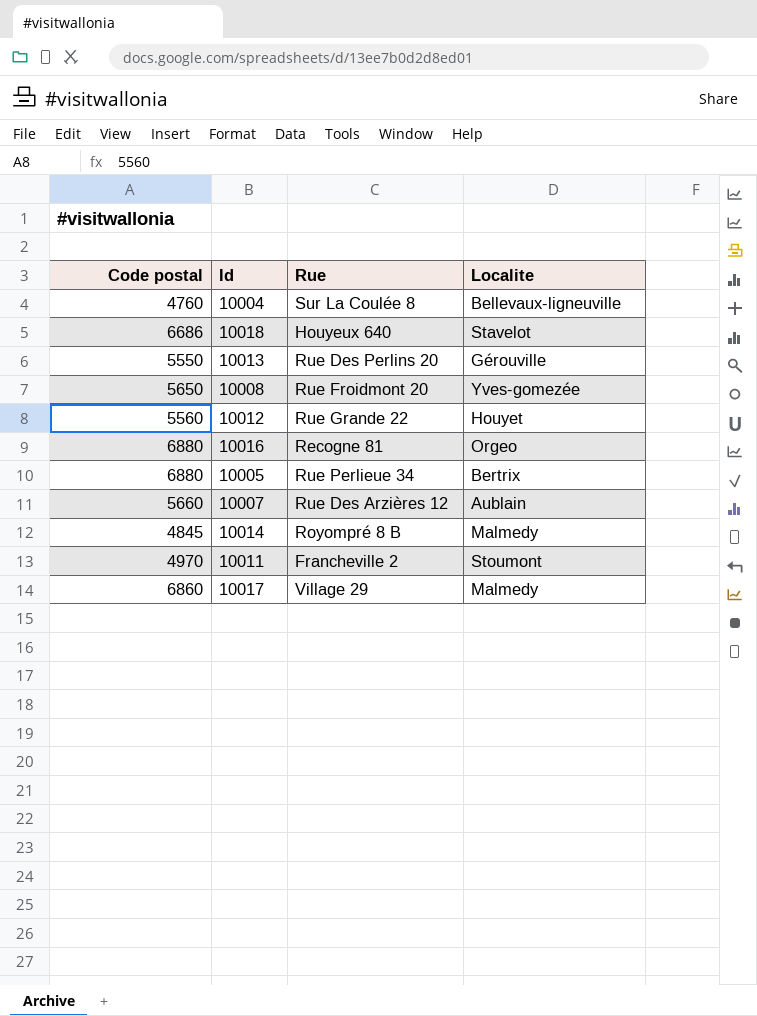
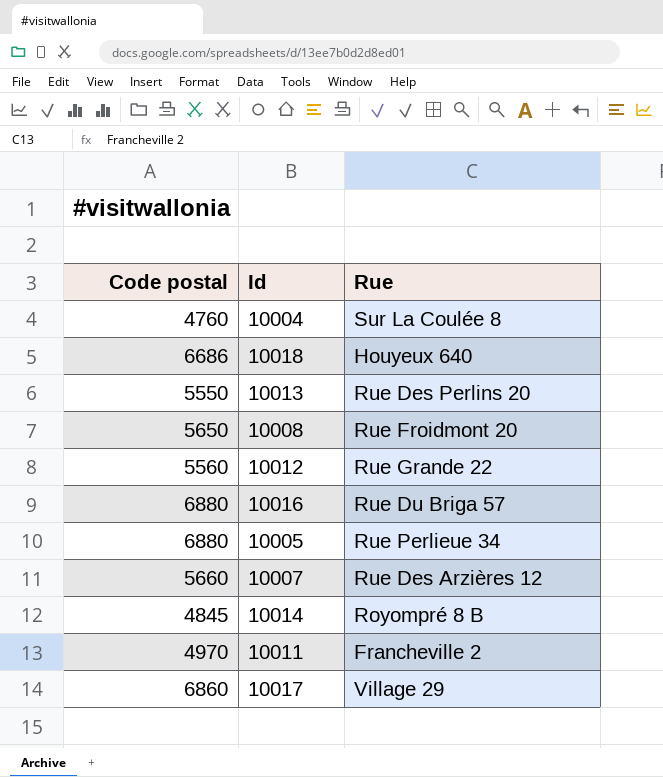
column Localite | position: 4 -> none
10016 | Rue: Recogne 81 -> Rue Du Briga 57

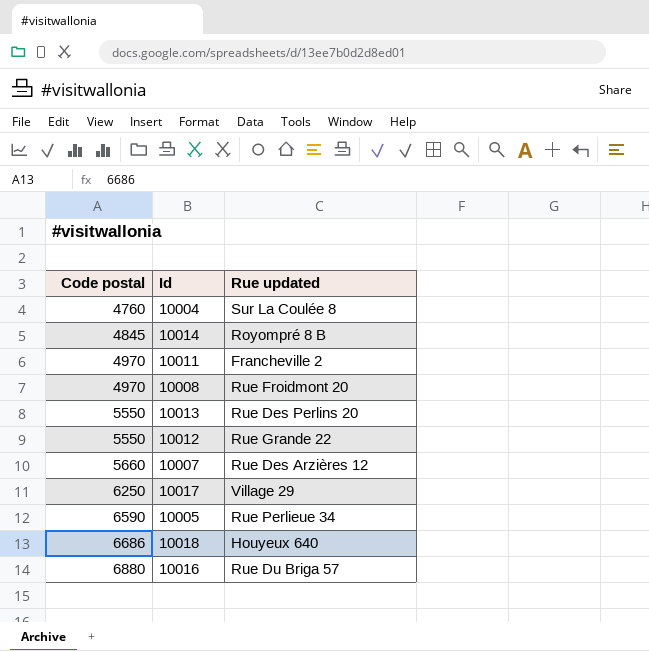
row order: none -> Code postal ascending
column name: Rue -> Rue updated
10008 | Code postal: 5650 -> 4970
10012 | Code postal: 5560 -> 5550
10017 | Code postal: 6860 -> 6250
10005 | Code postal: 6880 -> 6590

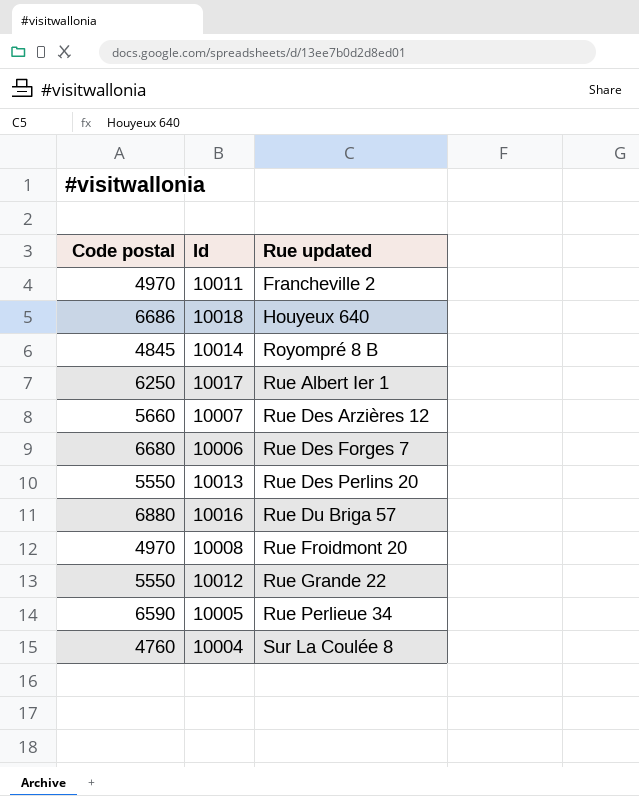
row order: Code postal ascending -> Rue updated ascending
10017 | Rue updated: Village 29 -> Rue Albert Ier 1
row 10006: none -> 6680 | Rue Des Forges 7

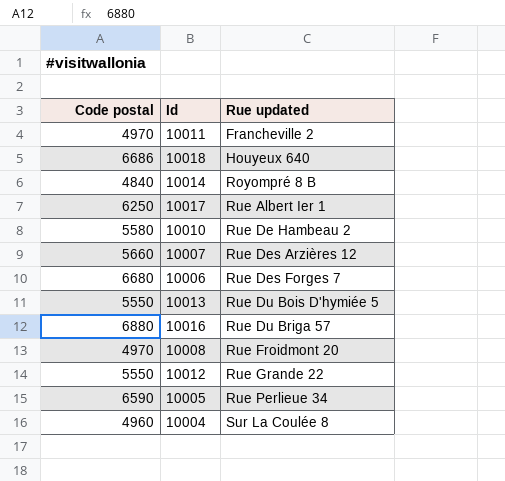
10014 | Code postal: 4845 -> 4840
row 10010: none -> 5580 | Rue De Hambeau 2
10013 | Rue updated: Rue Des Perlins 20 -> Rue Du Bois D'hymiée 5
10004 | Code postal: 4760 -> 4960

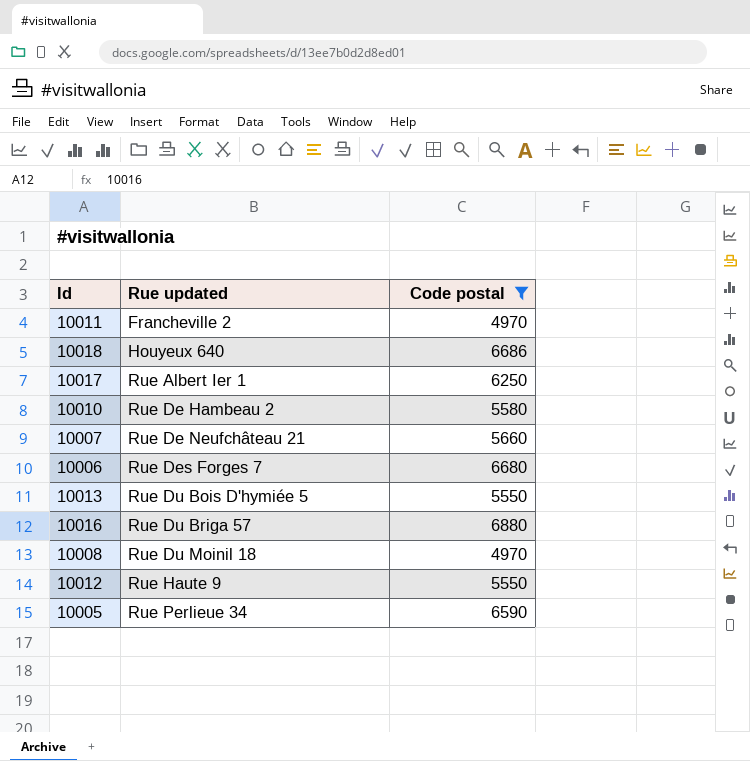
filter: none -> Code postal >= 4970
column Code postal | position: 1 -> 3
10007 | Rue updated: Rue Des Arzières 12 -> Rue De Neufchâteau 21
10008 | Rue updated: Rue Froidmont 20 -> Rue Du Moinil 18
10012 | Rue updated: Rue Grande 22 -> Rue Haute 9

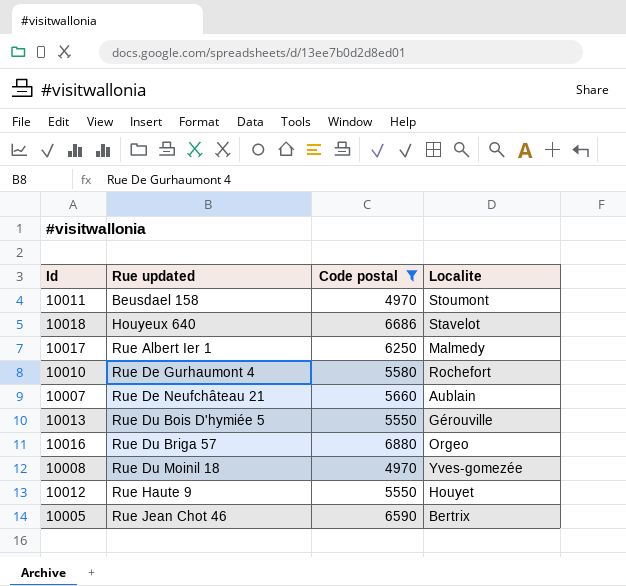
column Localite | position: none -> 4
row 10006: Rue Des Forges 7 | 6680 -> none
10011 | Rue updated: Francheville 2 -> Beusdael 158
10010 | Rue updated: Rue De Hambeau 2 -> Rue De Gurhaumont 4
10005 | Rue updated: Rue Perlieue 34 -> Rue Jean Chot 46

